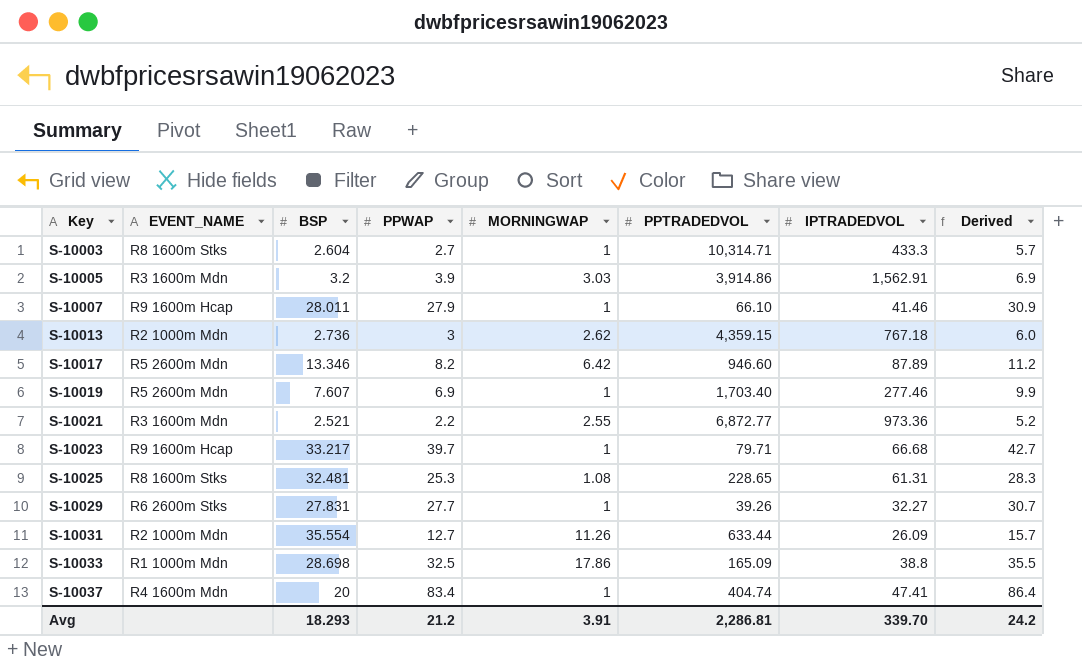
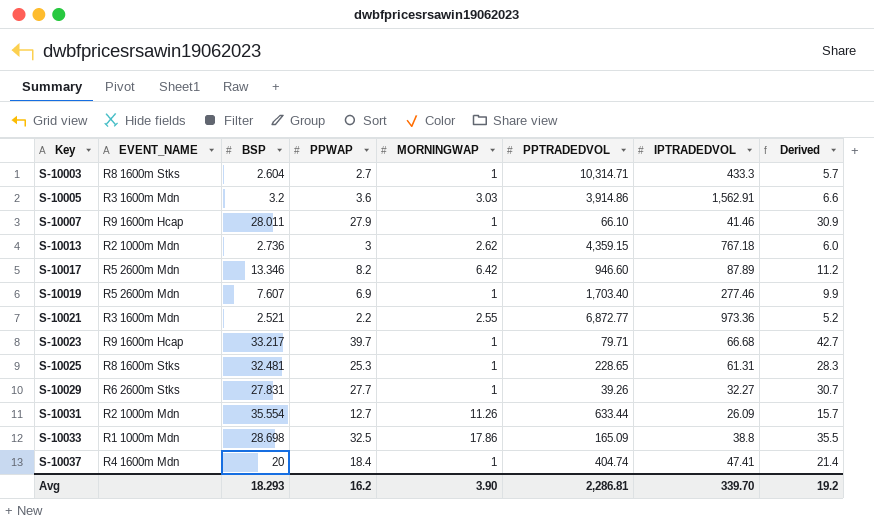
S-10005 | PPWAP: 3.9 -> 3.6
S-10005 | Derived: 6.9 -> 6.6
S-10025 | MORNINGWAP: 1.08 -> 1
S-10037 | PPWAP: 83.4 -> 18.4
S-10037 | Derived: 86.4 -> 21.4
Avg | PPWAP: 21.2 -> 16.2
Avg | MORNINGWAP: 3.91 -> 3.90
Avg | Derived: 24.2 -> 19.2

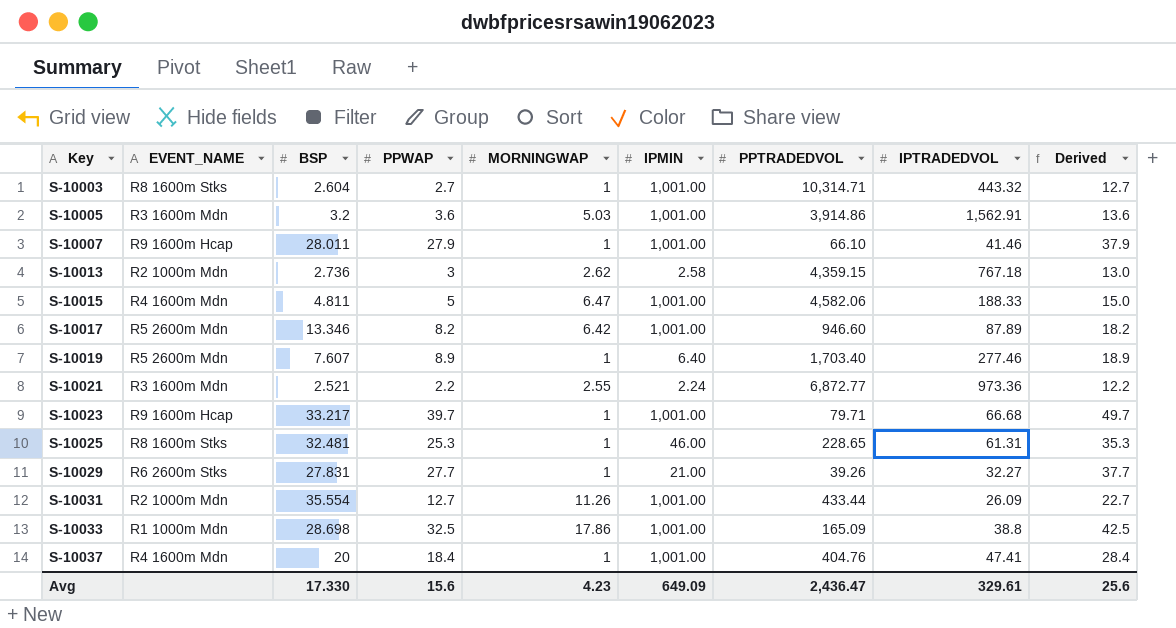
column IPMIN | position: none -> 6
column Derived | formula: [PPWAP] + 3 -> [PPWAP] + 10
S-10003 | IPTRADEDVOL: 433.3 -> 443.32
S-10005 | MORNINGWAP: 3.03 -> 5.03
row S-10015: none -> R4 1600m Mdn | 4.811 | 5 | 6.47 | 1,001.00 | 4,582.06 | 188.33 | 15.0
S-10019 | PPWAP: 6.9 -> 8.9
S-10031 | PPTRADEDVOL: 633.44 -> 433.44
S-10037 | PPTRADEDVOL: 404.74 -> 404.76
Avg | BSP: 18.293 -> 17.330
Avg | PPWAP: 16.2 -> 15.6
Avg | MORNINGWAP: 3.90 -> 4.23
Avg | PPTRADEDVOL: 2,286.81 -> 2,436.47
Avg | IPTRADEDVOL: 339.70 -> 329.61
Avg | Derived: 19.2 -> 25.6

